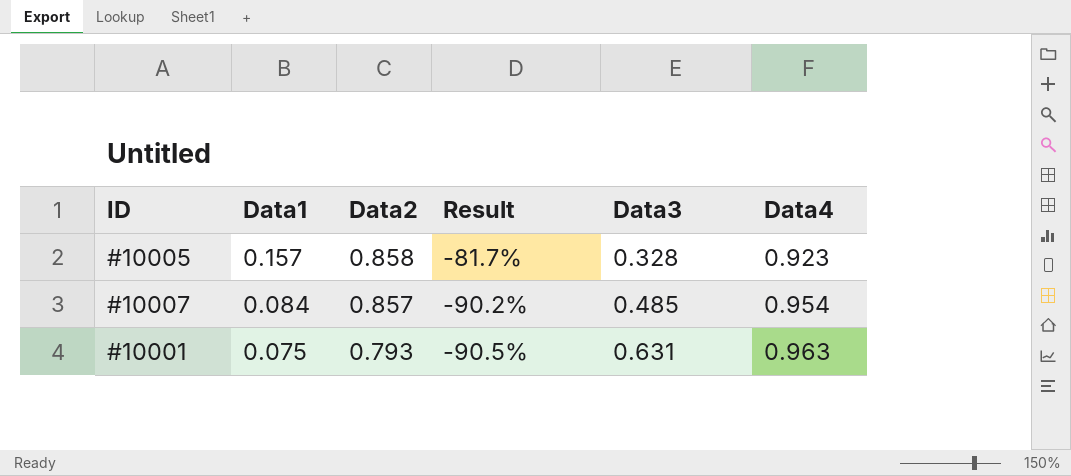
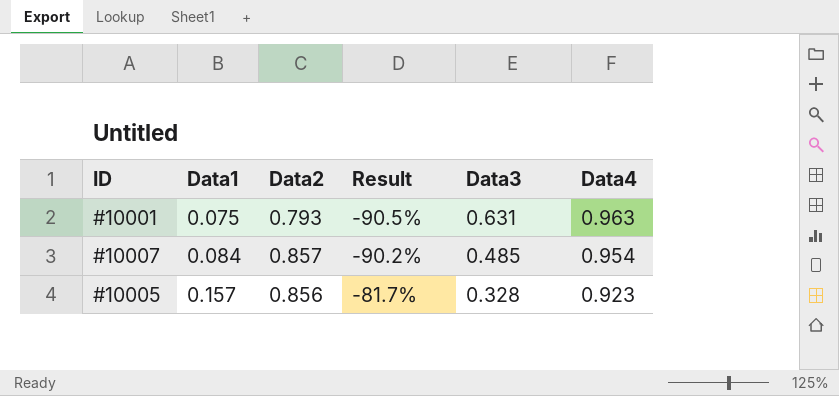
row order: Data1 descending -> Data1 ascending
#10005 | Data2: 0.858 -> 0.856

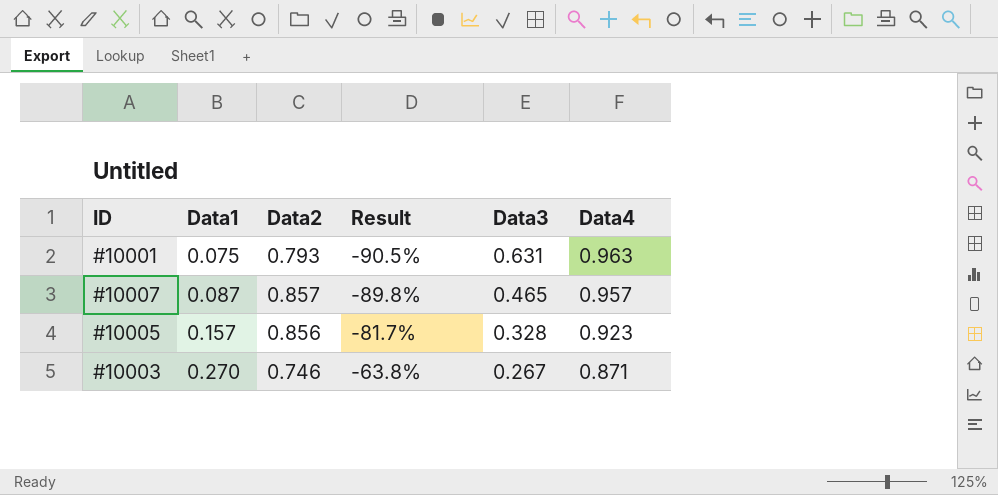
#10007 | Data1: 0.084 -> 0.087
#10007 | Result: -90.2% -> -89.8%
#10007 | Data3: 0.485 -> 0.465
#10007 | Data4: 0.954 -> 0.957
row #10003: none -> 0.270 | 0.746 | -63.8% | 0.267 | 0.871

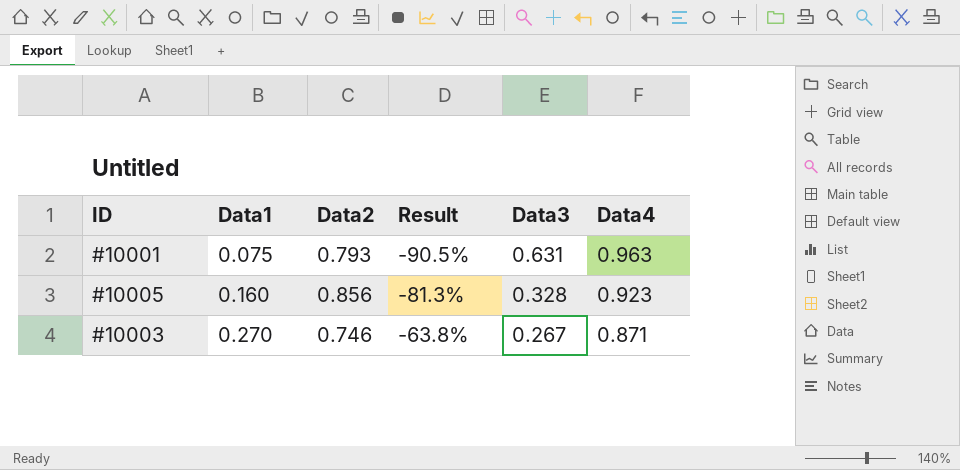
row #10007: 0.087 | 0.857 | -89.8% | 0.465 | 0.957 -> none
#10005 | Data1: 0.157 -> 0.160
#10005 | Result: -81.7% -> -81.3%

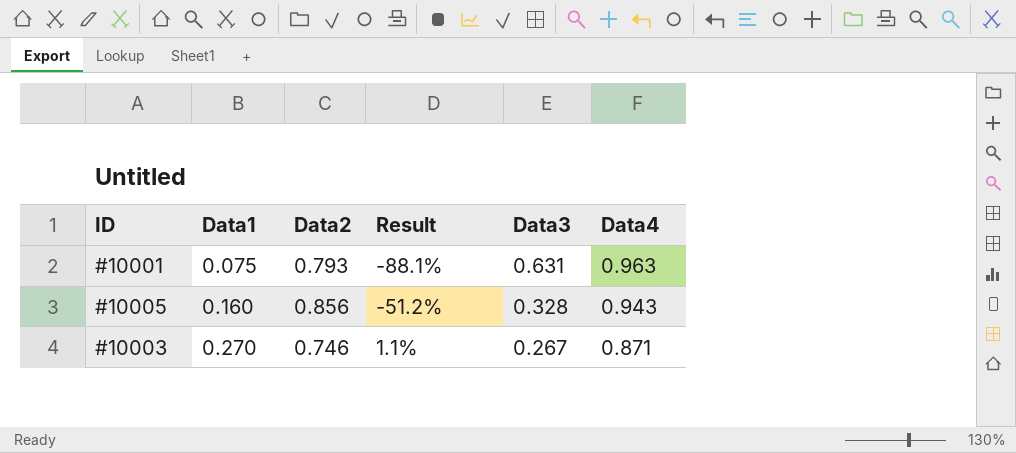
column Result | formula: ([Data1] - [Data2]) / [Data2] -> ([Data1] - [Data3]) / [Data3]
#10005 | Data4: 0.923 -> 0.943

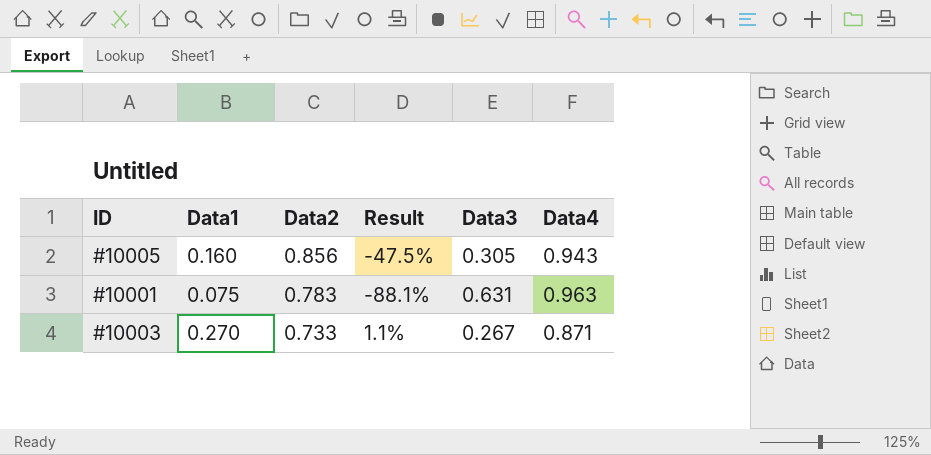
row order: Data1 ascending -> Data2 descending
#10005 | Result: -51.2% -> -47.5%
#10005 | Data3: 0.328 -> 0.305
#10001 | Data2: 0.793 -> 0.783
#10003 | Data2: 0.746 -> 0.733

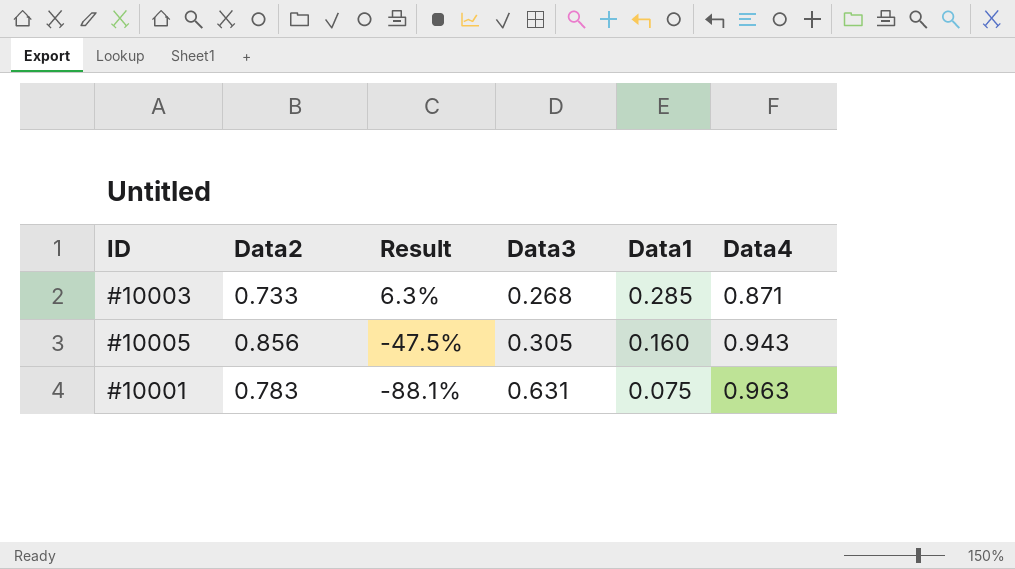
row order: Data2 descending -> Result descending
column Data1 | position: 2 -> 5
#10003 | Result: 1.1% -> 6.3%
#10003 | Data3: 0.267 -> 0.268
#10003 | Data1: 0.270 -> 0.285

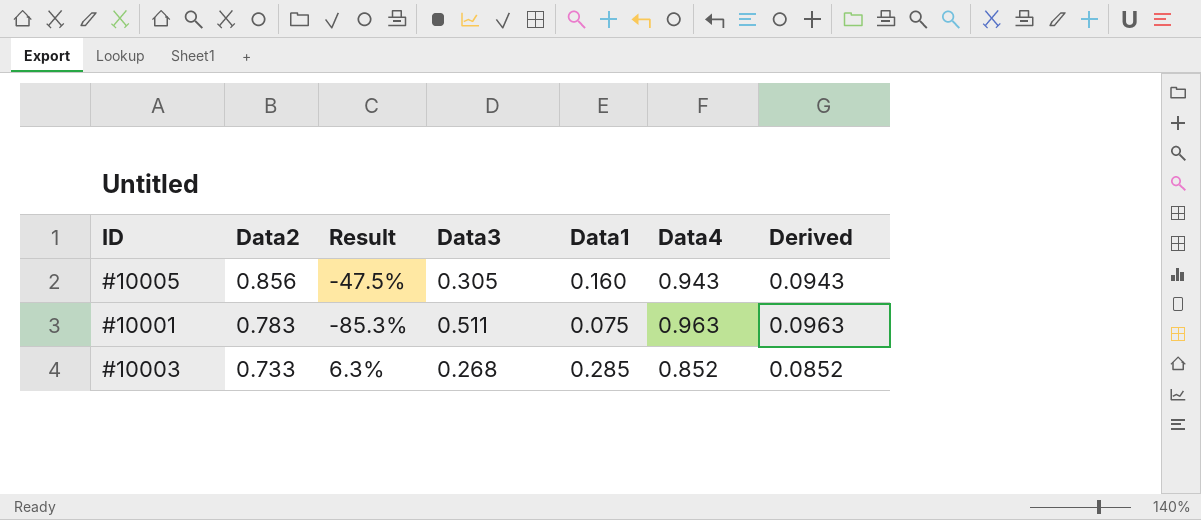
row order: Result descending -> Data2 descending
column Derived | formula: none -> [Data4] * 0.1
#10001 | Result: -88.1% -> -85.3%
#10001 | Data3: 0.631 -> 0.511
#10003 | Data4: 0.871 -> 0.852

